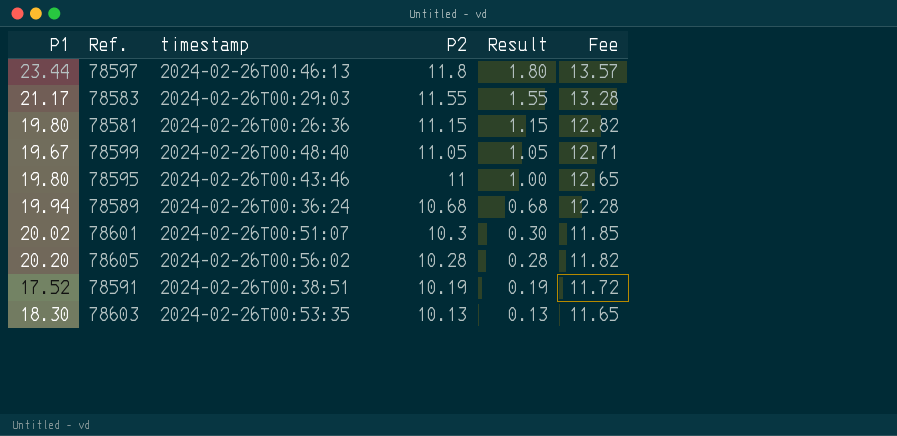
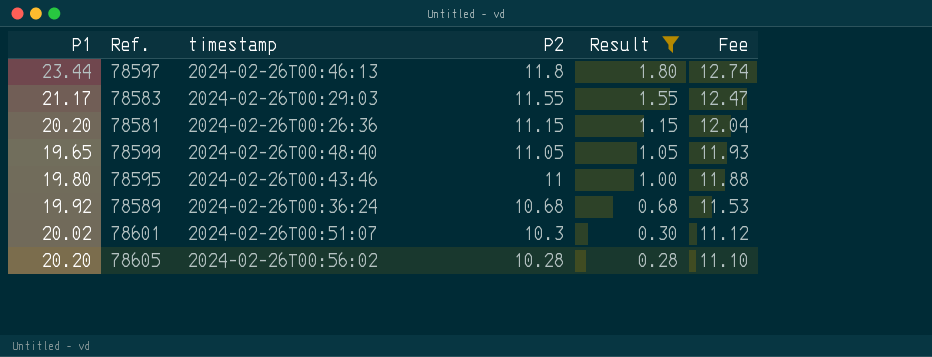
filter: none -> Result >= 0.28
column Fee | formula: [P2] * 1.15 -> [P2] * 1.08
78581 | P1: 19.80 -> 20.20
78599 | P1: 19.67 -> 19.65
78589 | P1: 19.94 -> 19.92

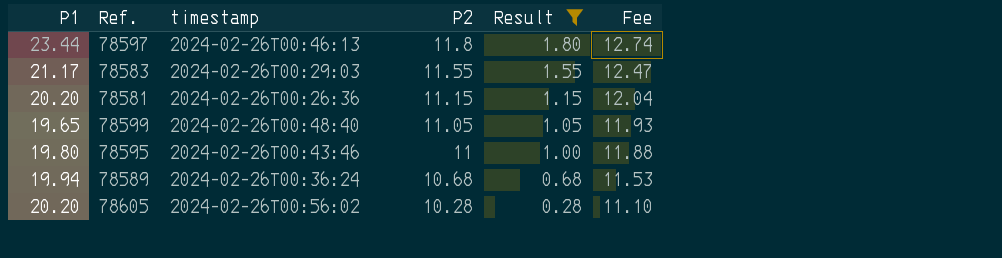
row 78601: 20.02 | 2024-02-26T00:51:07 | 10.3 | 0.30 | 11.12 -> none
78589 | P1: 19.92 -> 19.94

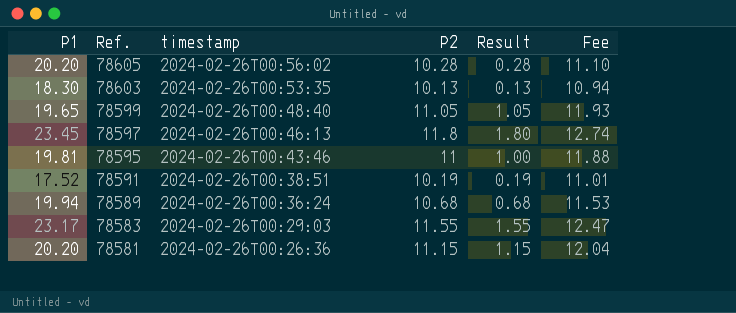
filter: Result >= 0.28 -> none
row order: P2 descending -> Ref. descending
78597 | P1: 23.44 -> 23.45
78595 | P1: 19.80 -> 19.81
78583 | P1: 21.17 -> 23.17

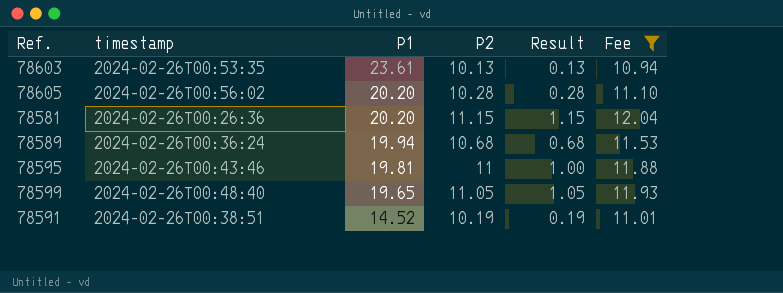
filter: none -> Fee <= 12.04
row order: Ref. descending -> P1 descending
column P1 | position: 1 -> 3
78603 | P1: 18.30 -> 23.61
78591 | P1: 17.52 -> 14.52

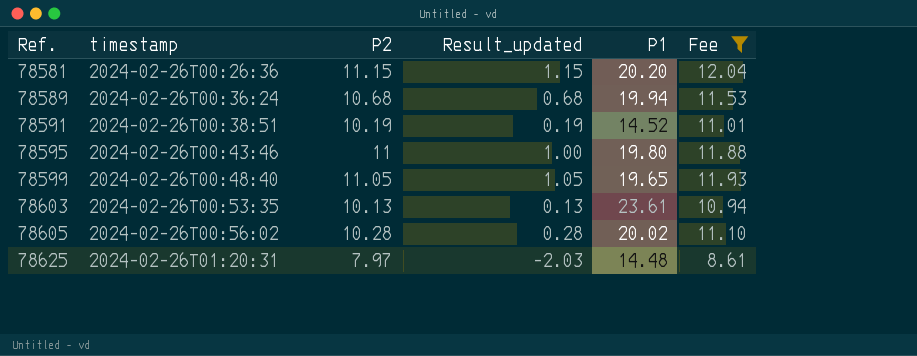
row order: P1 descending -> Ref. ascending
column name: Result -> Result_updated
column P1 | position: 3 -> 5
78595 | P1: 19.81 -> 19.80
78605 | P1: 20.20 -> 20.02
row 78625: none -> 2024-02-26T01:20:31 | 7.97 | -2.03 | 14.48 | 8.61

